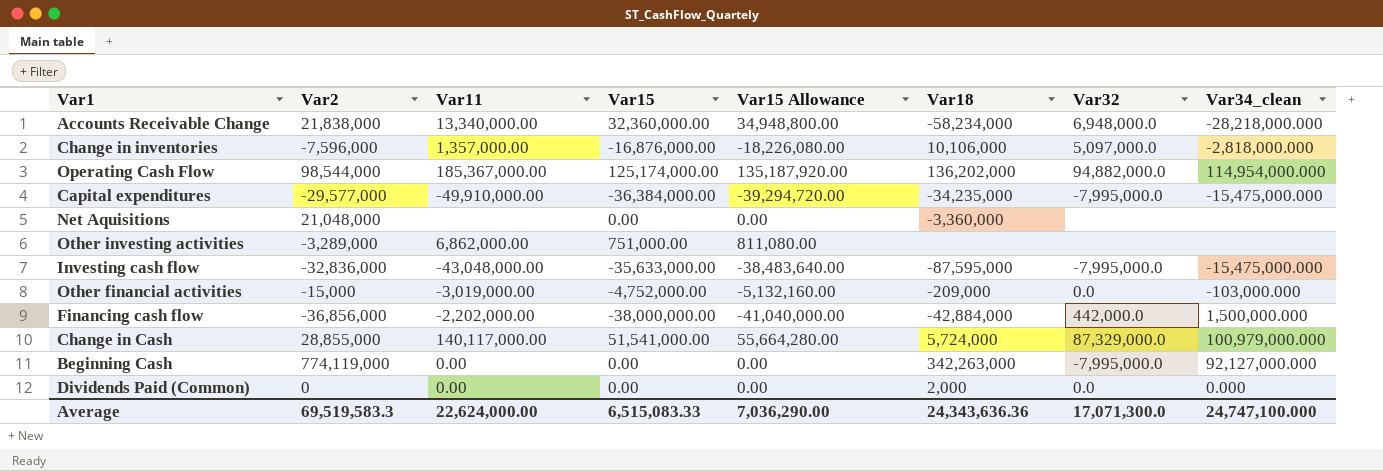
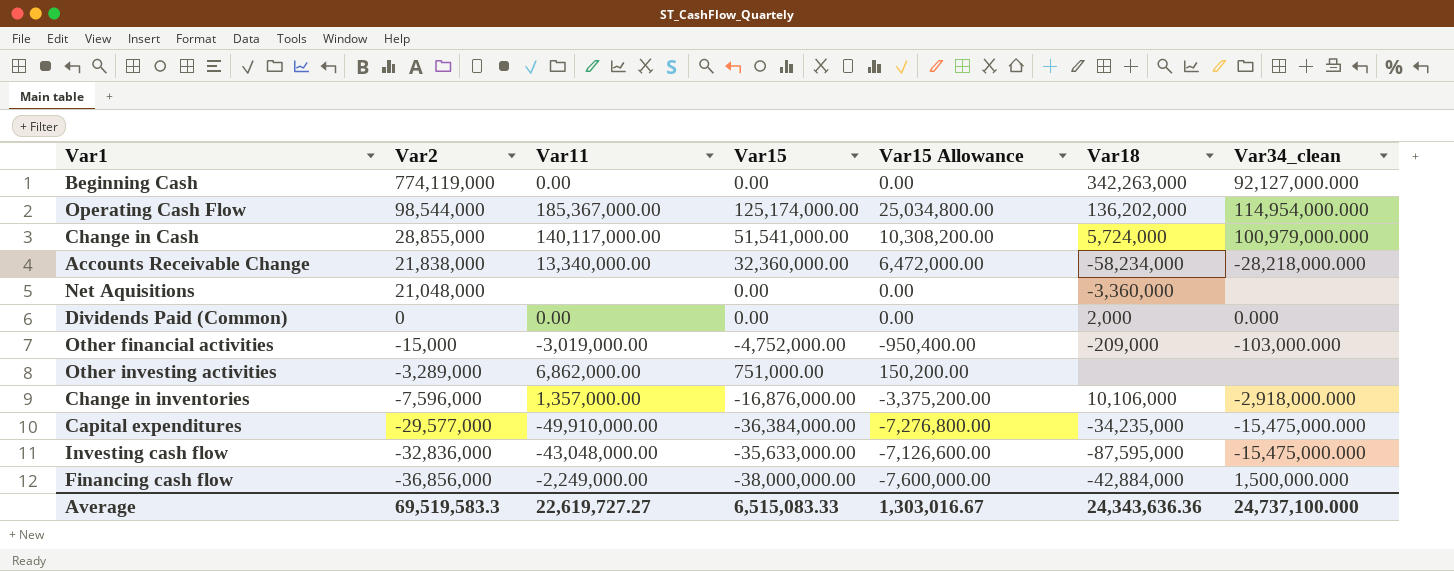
row order: none -> Var2 descending
column Var32 | position: 7 -> none
column Var15 Allowance | formula: [Var15] * 1.08 -> [Var15] * 0.2
Change in inventories | Var34_clean: -2,818,000.000 -> -2,918,000.000
Financing cash flow | Var11: -2,202,000.00 -> -2,249,000.00
Average | Var11: 22,624,000.00 -> 22,619,727.27
Average | Var15 Allowance: 7,036,290.00 -> 1,303,016.67
Average | Var34_clean: 24,747,100.000 -> 24,737,100.000

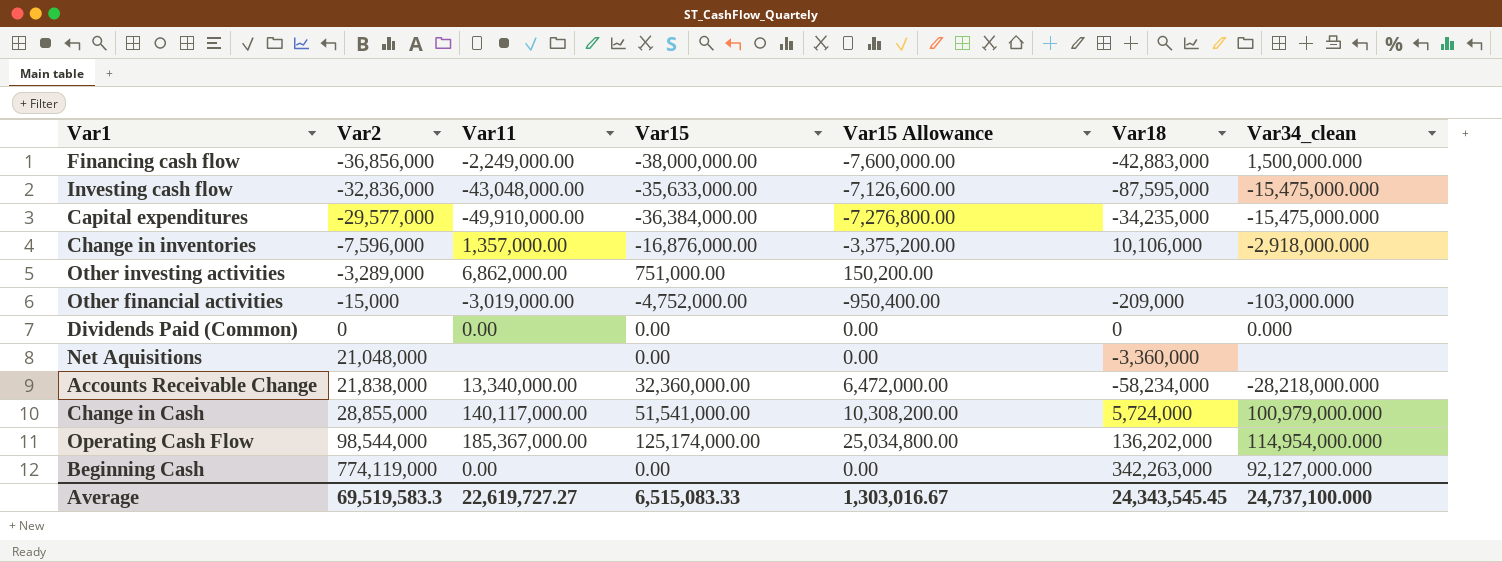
row order: Var2 descending -> Var2 ascending
Financing cash flow | Var18: -42,884,000 -> -42,883,000
Dividends Paid (Common) | Var18: 2,000 -> 0
Average | Var18: 24,343,636.36 -> 24,343,545.45

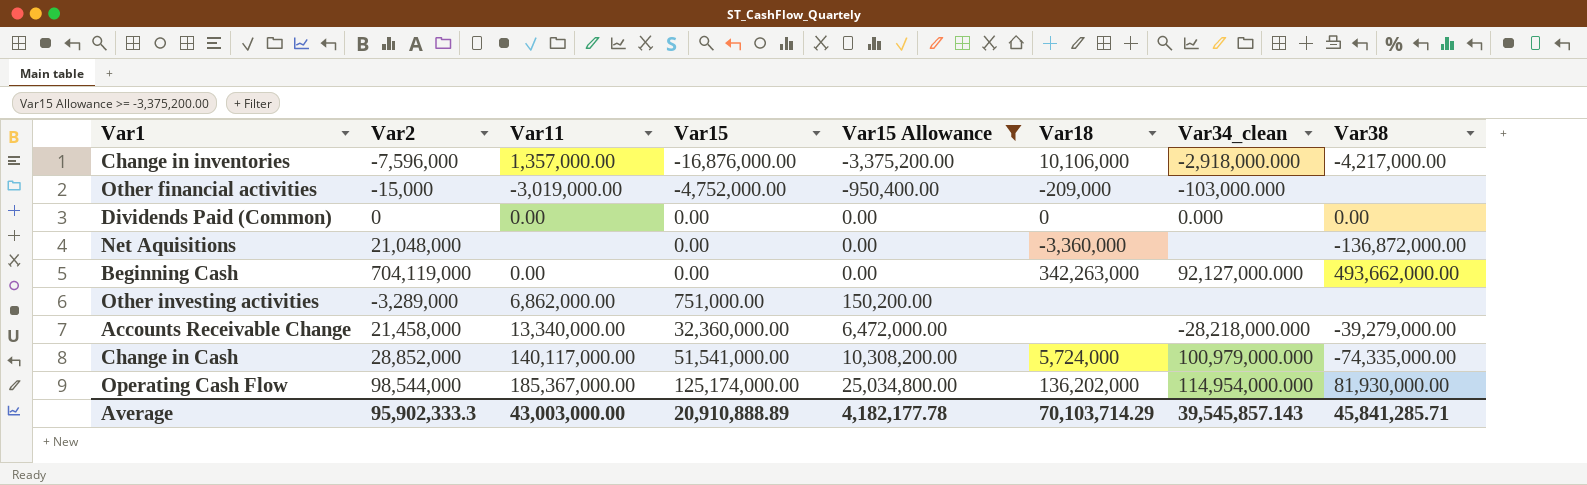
filter: none -> Var15 Allowance >= -3,375,200.00
row order: Var2 ascending -> Var15 ascending
column Var38 | position: none -> 8
Beginning Cash | Var2: 774,119,000 -> 704,119,000
Accounts Receivable Change | Var2: 21,838,000 -> 21,458,000
Accounts Receivable Change | Var18: -58,234,000 -> none
Change in Cash | Var2: 28,855,000 -> 28,852,000
Average | Var2: 69,519,583.3 -> 95,902,333.3
Average | Var11: 22,619,727.27 -> 43,003,000.00
Average | Var15: 6,515,083.33 -> 20,910,888.89
Average | Var15 Allowance: 1,303,016.67 -> 4,182,177.78
Average | Var18: 24,343,545.45 -> 70,103,714.29
Average | Var34_clean: 24,737,100.000 -> 39,545,857.143

